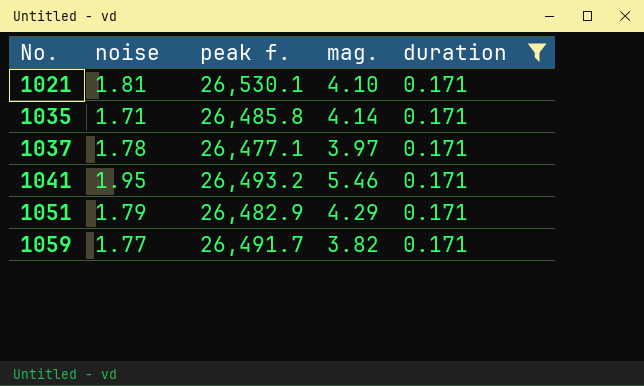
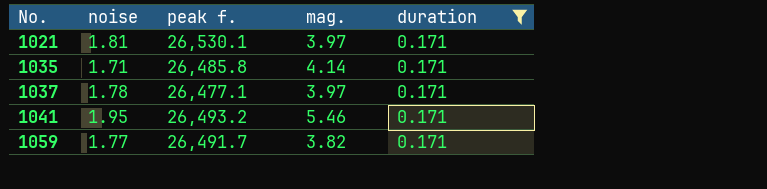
row 1051: 1.79 | 26,482.9 | 4.29 | 0.171 -> none
1021 | mag.: 4.10 -> 3.97

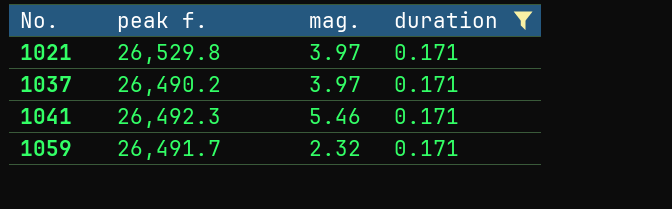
column noise | position: 2 -> none
row 1035: 1.71 | 26,485.8 | 4.14 | 0.171 -> none
1021 | peak f.: 26,530.1 -> 26,529.8
1037 | peak f.: 26,477.1 -> 26,490.2
1041 | peak f.: 26,493.2 -> 26,492.3
1059 | mag.: 3.82 -> 2.32

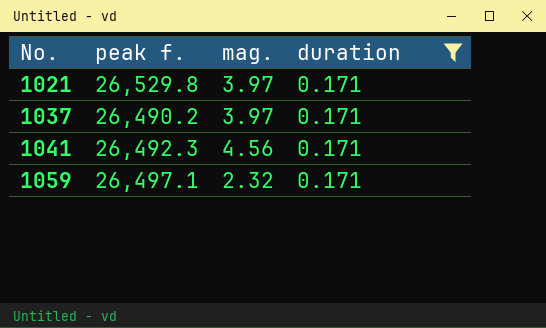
1041 | mag.: 5.46 -> 4.56
1059 | peak f.: 26,491.7 -> 26,497.1

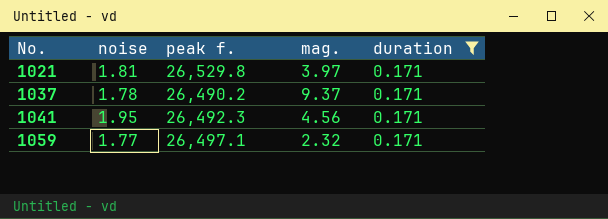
column noise | position: none -> 2
1037 | mag.: 3.97 -> 9.37

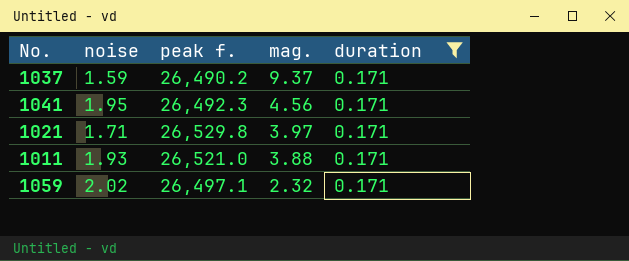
row order: No. ascending -> mag. descending
1037 | noise: 1.78 -> 1.59
1021 | noise: 1.81 -> 1.71
row 1011: none -> 1.93 | 26,521.0 | 3.88 | 0.171
1059 | noise: 1.77 -> 2.02

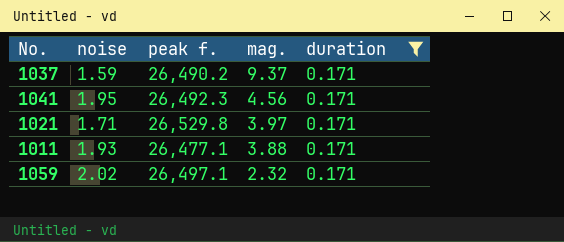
1011 | peak f.: 26,521.0 -> 26,477.1

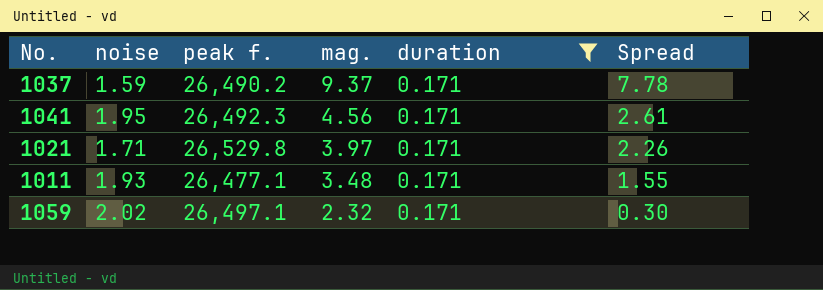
column Spread | formula: none -> [mag.] - [noise]
1011 | mag.: 3.88 -> 3.48

